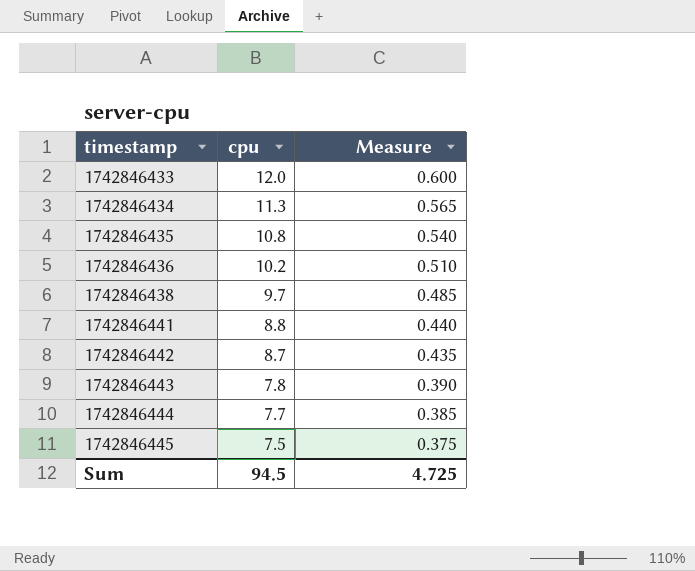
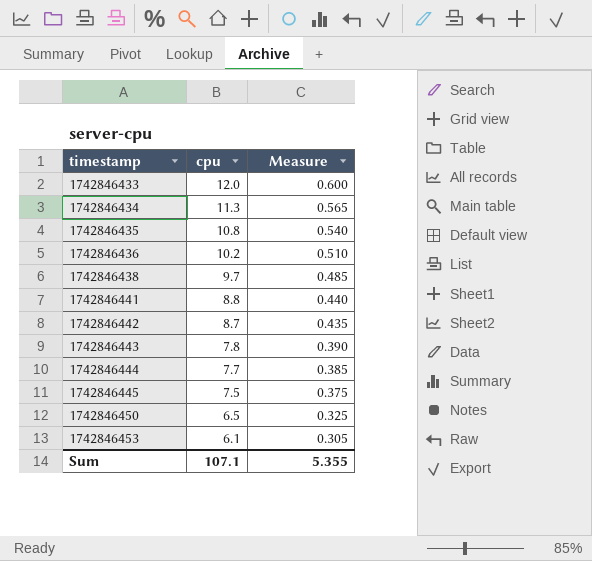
row 1742846450: none -> 6.5 | 0.325
row 1742846453: none -> 6.1 | 0.305
Sum | cpu: 94.5 -> 107.1
Sum | Measure: 4.725 -> 5.355

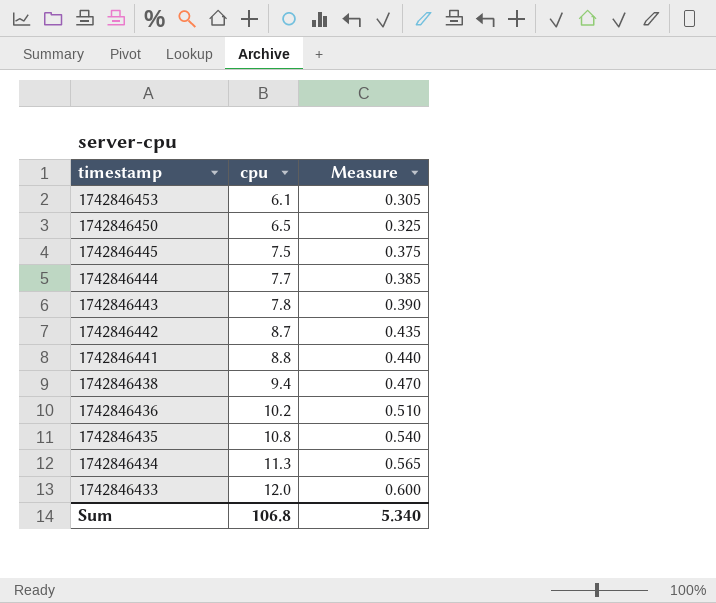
row order: timestamp ascending -> timestamp descending
1742846438 | cpu: 9.7 -> 9.4
1742846438 | Measure: 0.485 -> 0.470
Sum | cpu: 107.1 -> 106.8
Sum | Measure: 5.355 -> 5.340

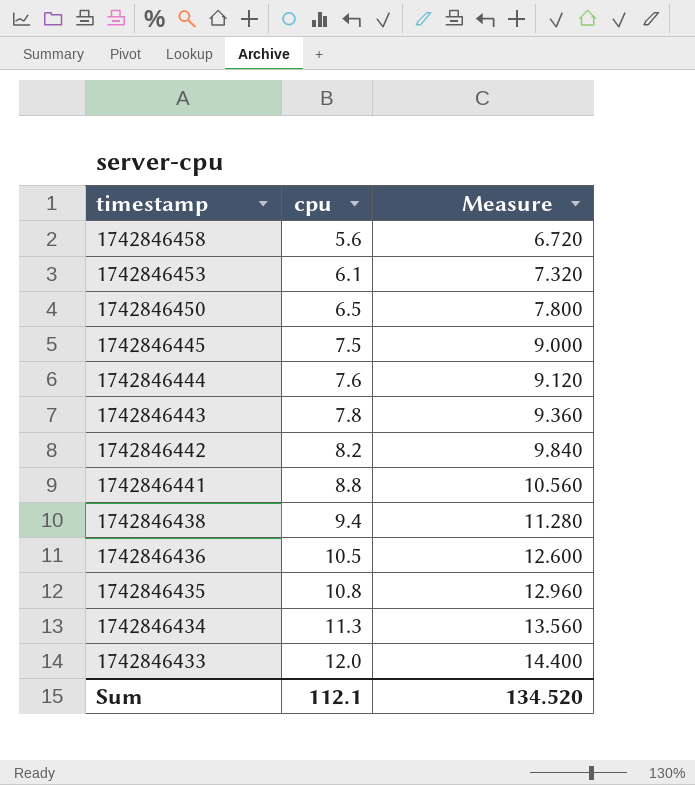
column Measure | formula: [cpu] * 0.05 -> [cpu] * 1.2
row 1742846458: none -> 5.6 | 6.720
1742846444 | cpu: 7.7 -> 7.6
1742846442 | cpu: 8.7 -> 8.2
1742846436 | cpu: 10.2 -> 10.5
Sum | cpu: 106.8 -> 112.1
Sum | Measure: 5.340 -> 134.520

